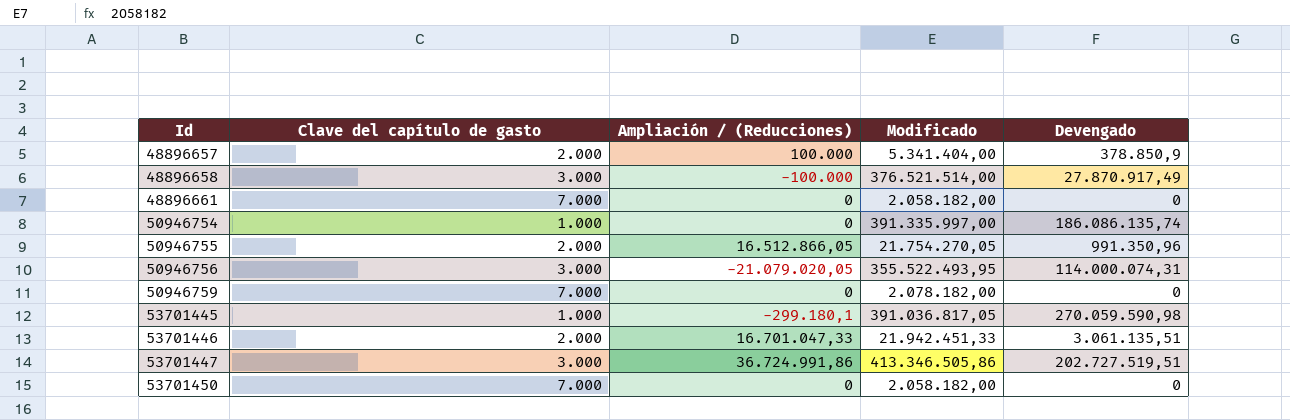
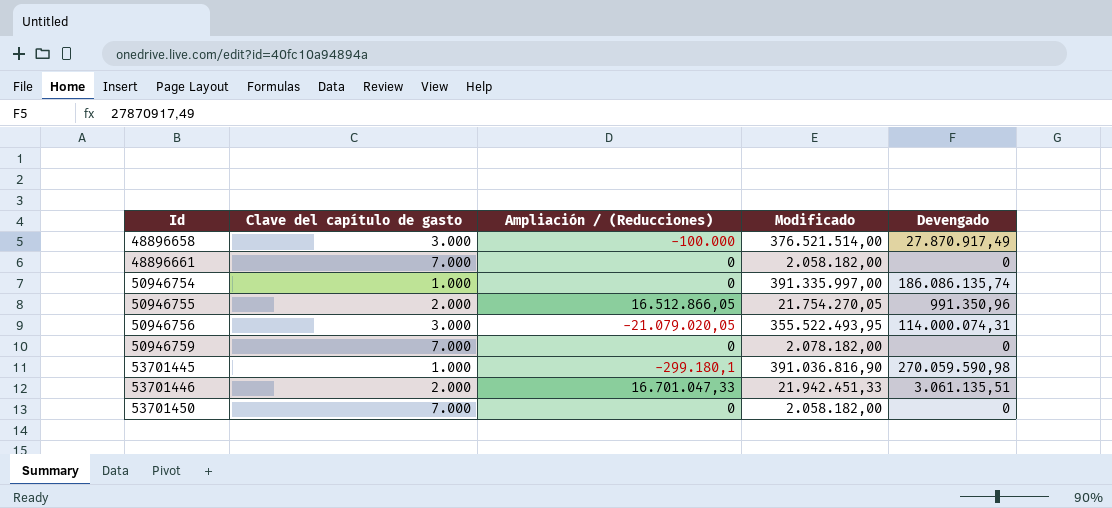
row 48896657: 2.000 | 100.000 | 5.341.404,00 | 378.850,9 -> none
row 53701447: 3.000 | 36.724.991,86 | 413.346.505,86 | 202.727.519,51 -> none
53701445 | Modificado: 391.036.817,05 -> 391.036.816,90

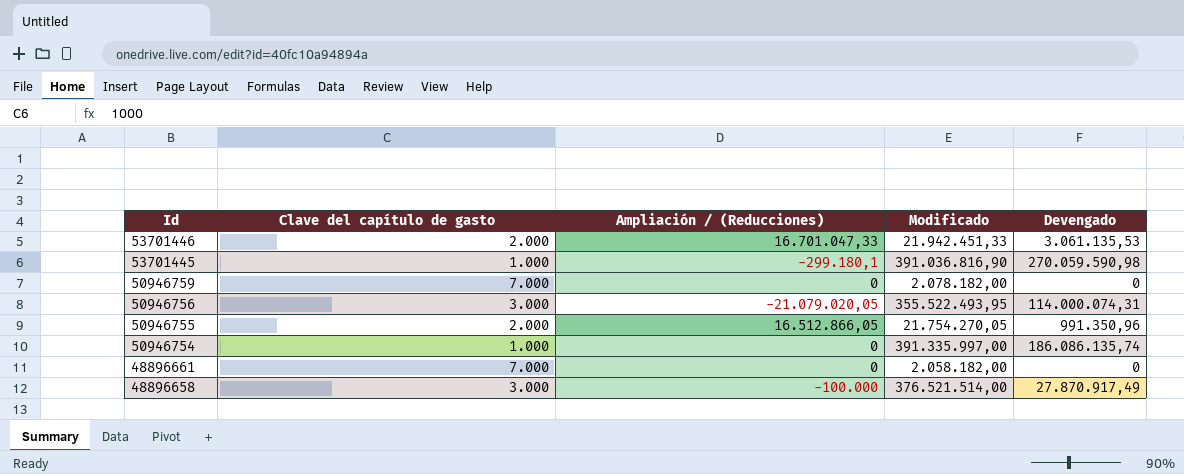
row order: Id ascending -> Id descending
row 53701450: 7.000 | 0 | 2.058.182,00 | 0 -> none
53701446 | Devengado: 3.061.135,51 -> 3.061.135,53

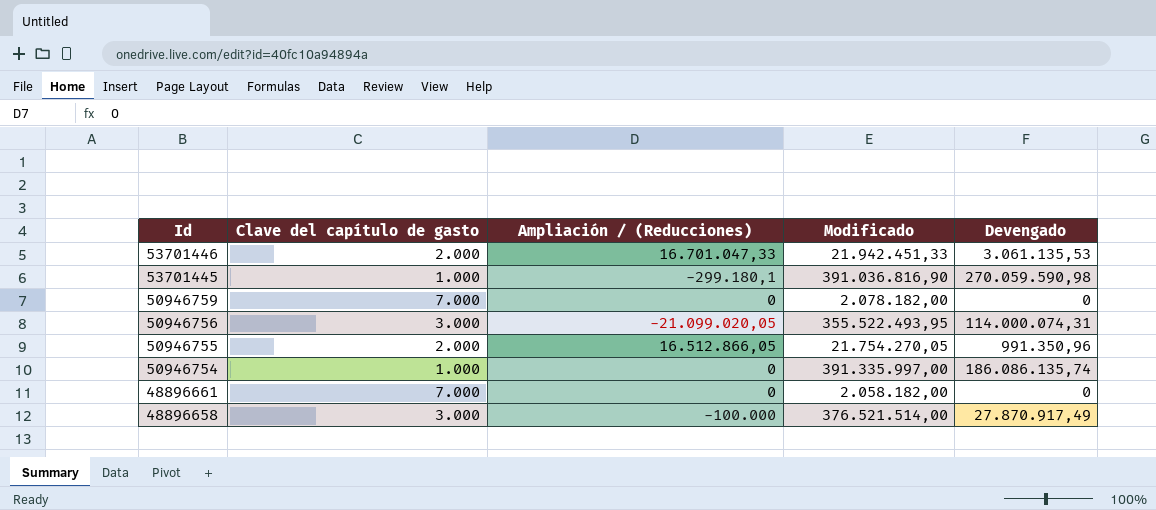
50946756 | Ampliación / (Reducciones): -21.079.020,05 -> -21.099.020,05

